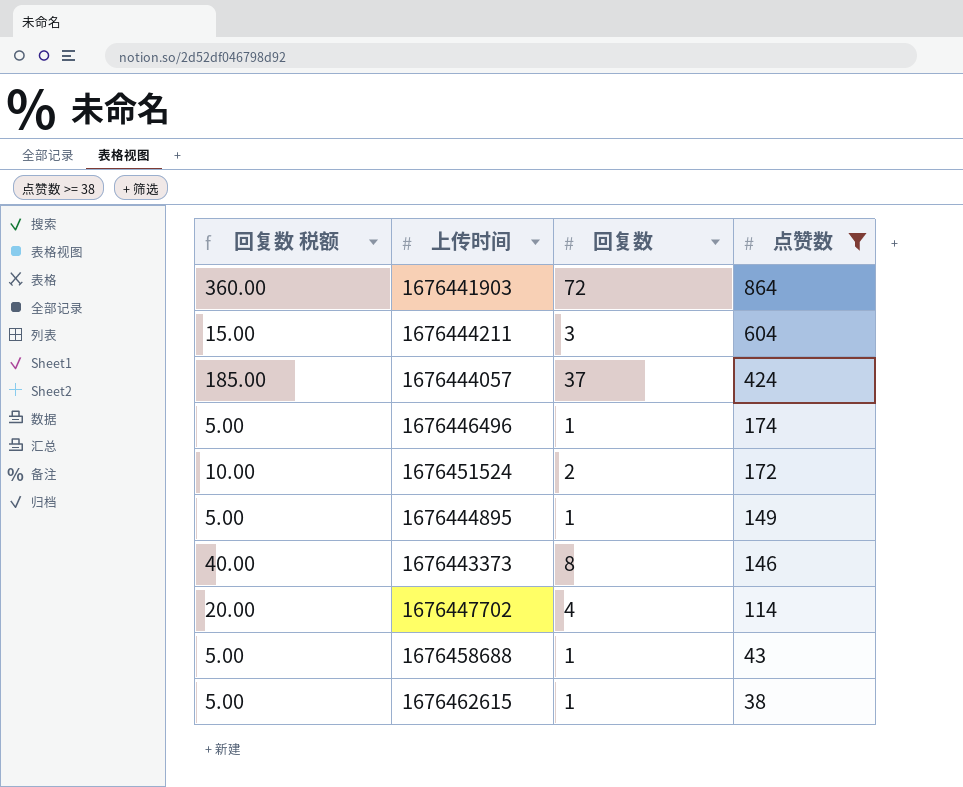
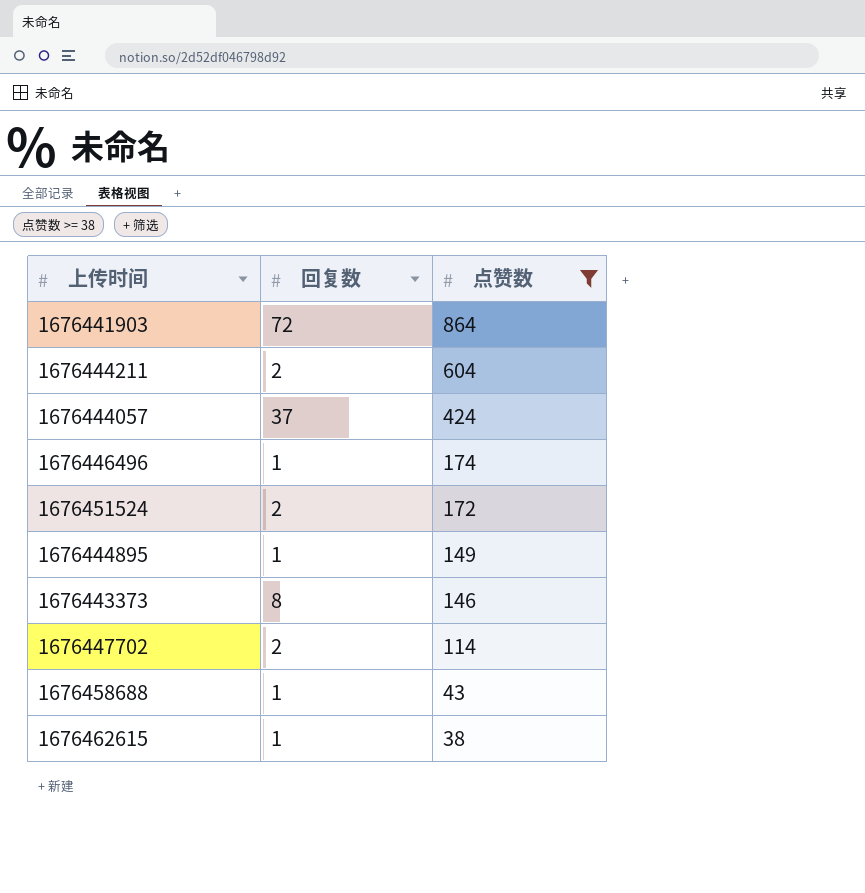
column 回复数 税额 | formula: [回复数] * 5 -> none
1676444211 | 回复数: 3 -> 2
1676447702 | 回复数: 4 -> 2

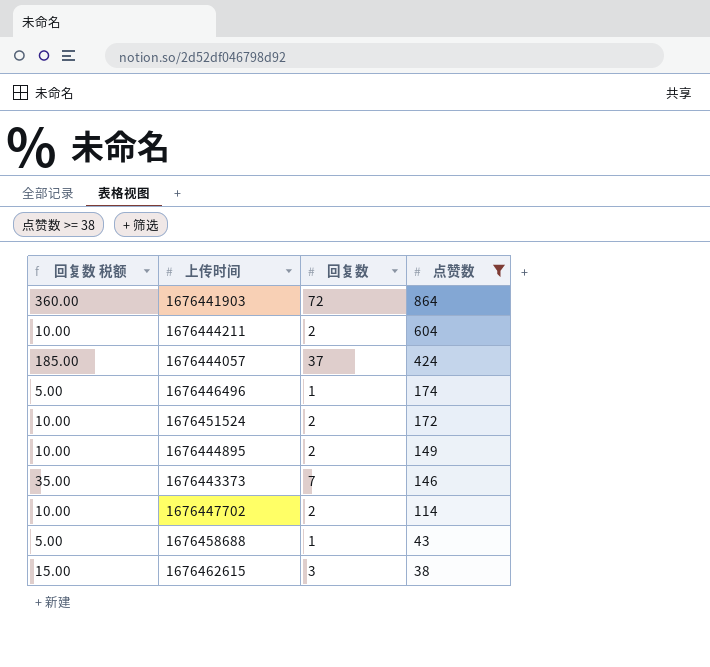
column 回复数 税额 | formula: none -> [回复数] * 5
1676444895 | 回复数: 1 -> 2
1676443373 | 回复数: 8 -> 7
1676462615 | 回复数: 1 -> 3

